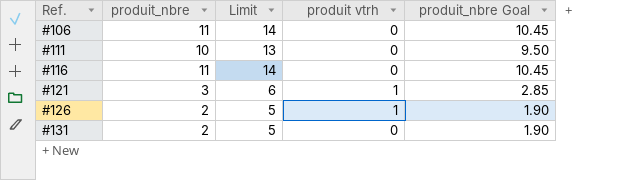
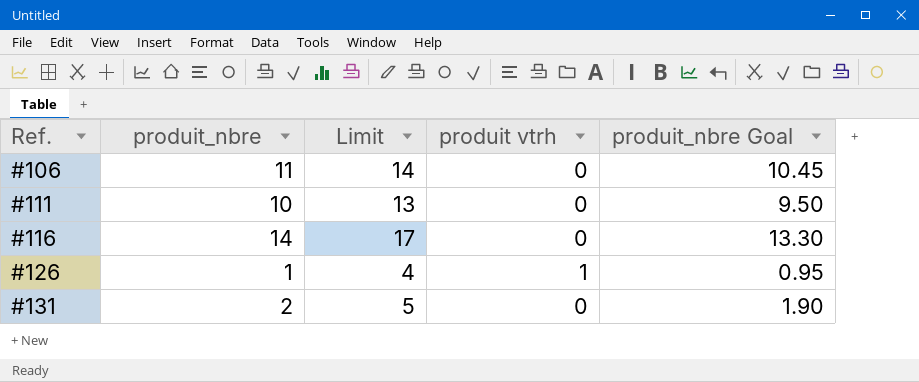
row #121: 3 | 6 | 1 | 2.85 -> none
#116 | produit_nbre: 11 -> 14
#116 | Limit: 14 -> 17
#116 | produit_nbre Goal: 10.45 -> 13.30
#126 | produit_nbre: 2 -> 1
#126 | Limit: 5 -> 4
#126 | produit_nbre Goal: 1.90 -> 0.95

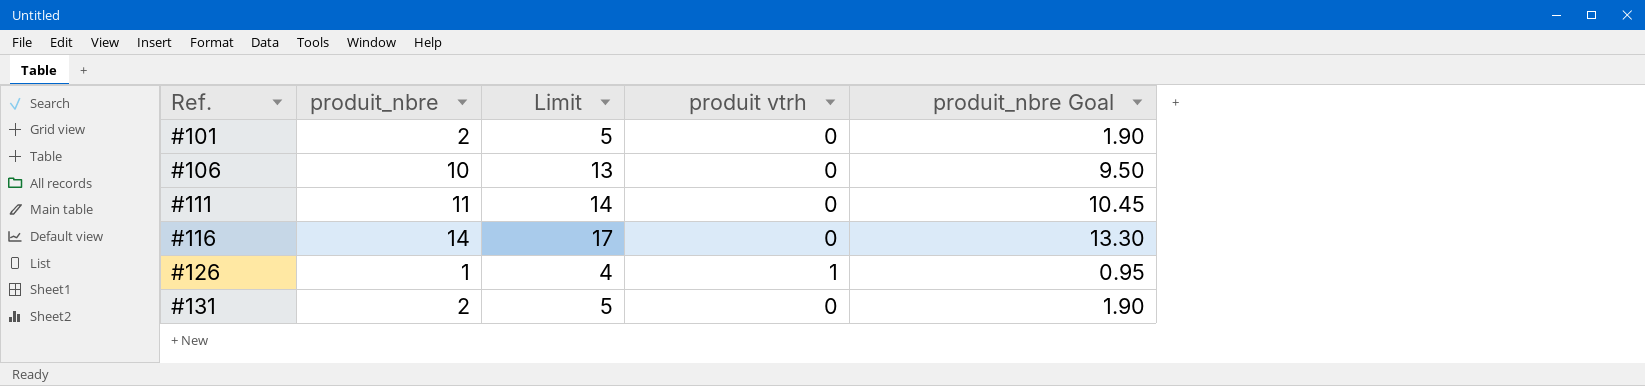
row #101: none -> 2 | 5 | 0 | 1.90
#106 | produit_nbre: 11 -> 10
#106 | Limit: 14 -> 13
#106 | produit_nbre Goal: 10.45 -> 9.50
#111 | produit_nbre: 10 -> 11
#111 | Limit: 13 -> 14
#111 | produit_nbre Goal: 9.50 -> 10.45

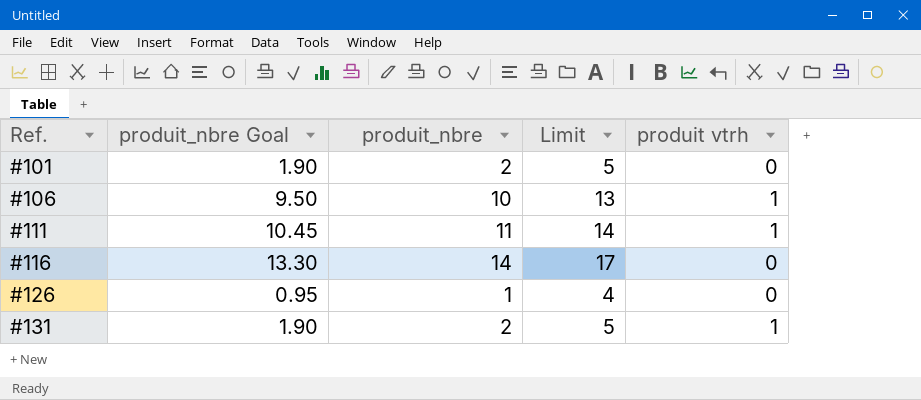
column produit_nbre Goal | position: 5 -> 2
#106 | produit vtrh: 0 -> 1
#111 | produit vtrh: 0 -> 1
#126 | produit vtrh: 1 -> 0
#131 | produit vtrh: 0 -> 1

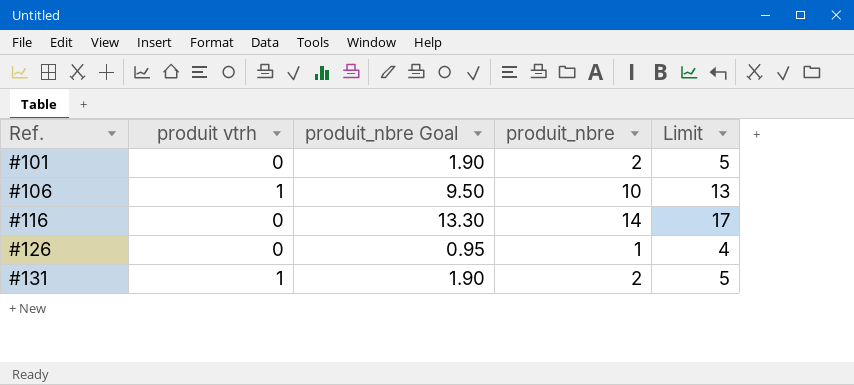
column produit vtrh | position: 5 -> 2
row #111: 10.45 | 11 | 14 | 1 -> none

